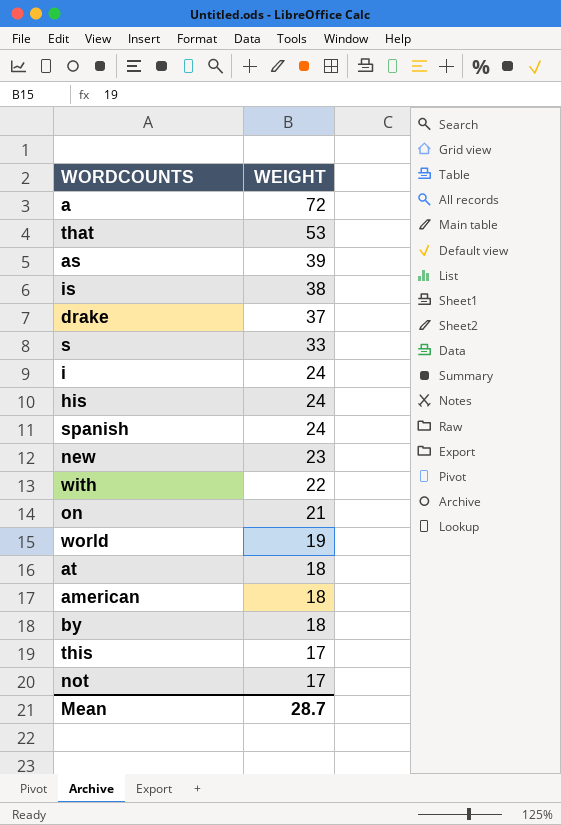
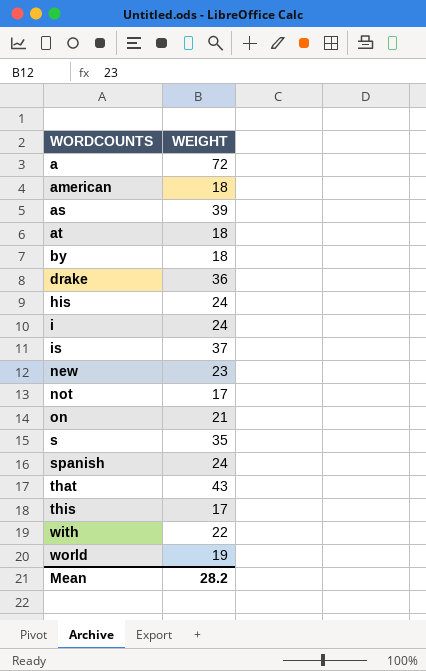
row order: WEIGHT descending -> WORDCOUNTS ascending
drake | WEIGHT: 37 -> 36
is | WEIGHT: 38 -> 37
s | WEIGHT: 33 -> 35
that | WEIGHT: 53 -> 43
Mean | WEIGHT: 28.7 -> 28.2

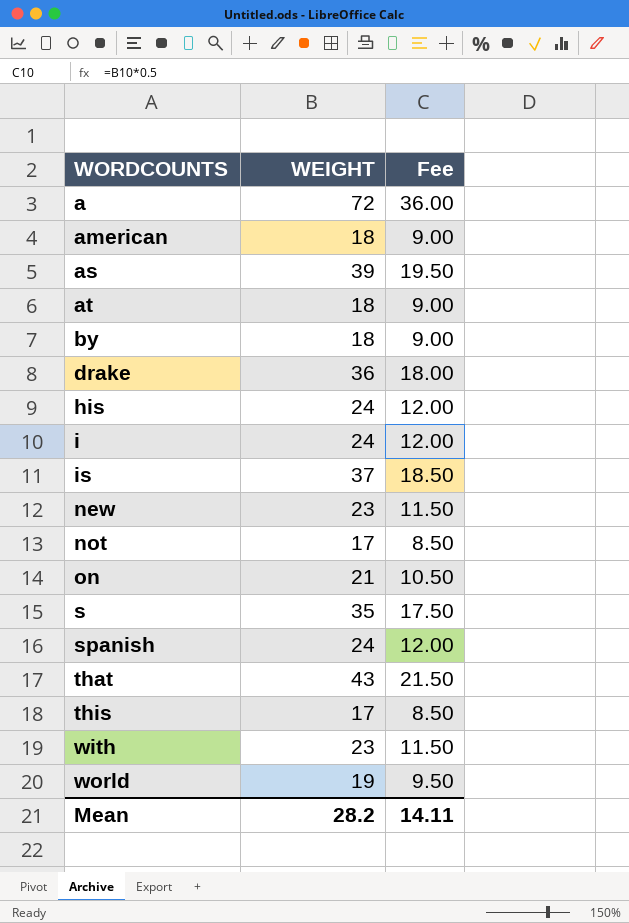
column Fee | formula: none -> [WEIGHT] * 0.5
with | WEIGHT: 22 -> 23

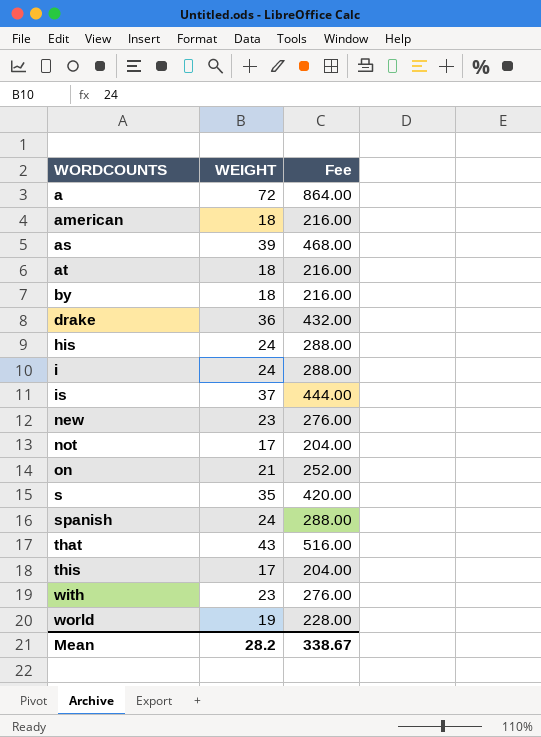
column Fee | formula: [WEIGHT] * 0.5 -> [WEIGHT] * 12
Mean | Fee: 14.11 -> 338.67

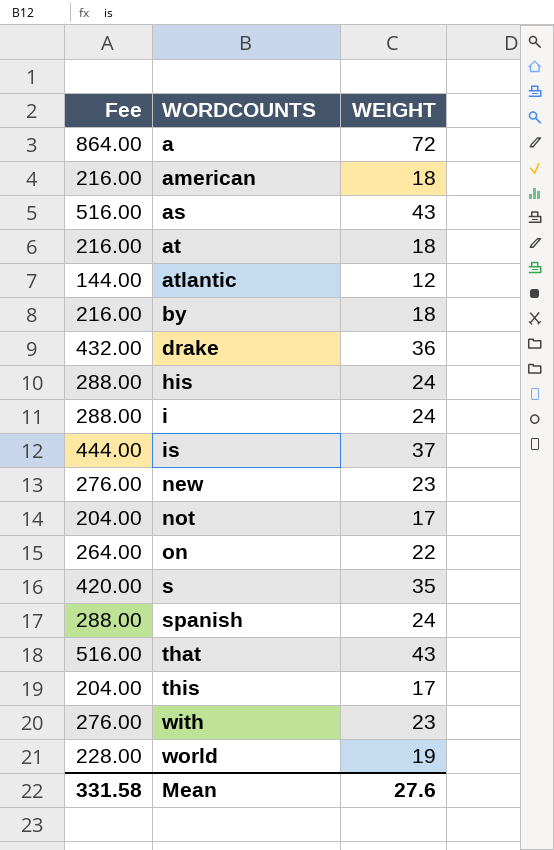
column Fee | position: 3 -> 1
as | Fee: 468.00 -> 516.00
as | WEIGHT: 39 -> 43
row atlantic: none -> 144.00 | 12
on | Fee: 252.00 -> 264.00
on | WEIGHT: 21 -> 22
Mean | Fee: 338.67 -> 331.58
Mean | WEIGHT: 28.2 -> 27.6

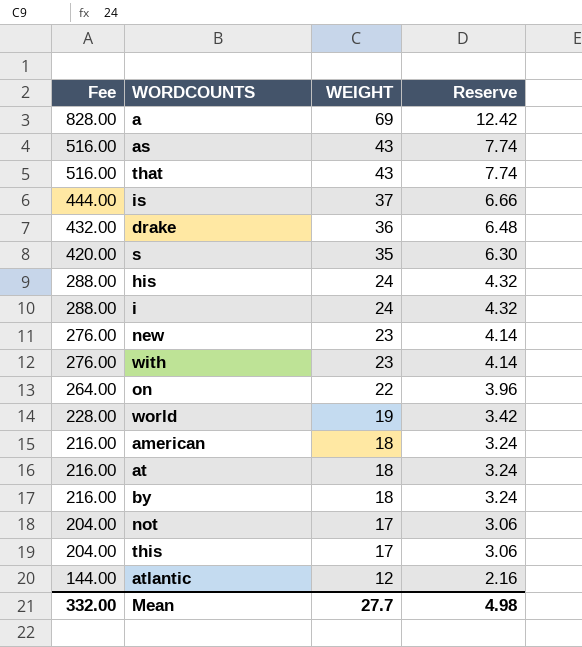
row order: WORDCOUNTS ascending -> Fee descending
column Reserve | formula: none -> [WEIGHT] * 0.18
row spanish: 288.00 | 24 -> none
a | Fee: 864.00 -> 828.00
a | WEIGHT: 72 -> 69
Mean | Fee: 331.58 -> 332.00
Mean | WEIGHT: 27.6 -> 27.7

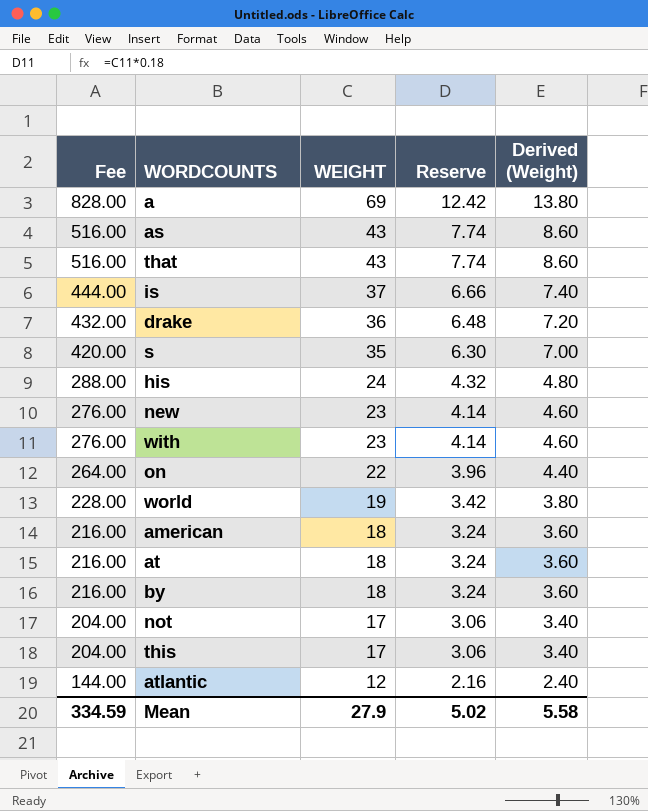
column Derived (Weight) | formula: none -> [WEIGHT] * 0.2
row i: 288.00 | 24 | 4.32 -> none
Mean | Fee: 332.00 -> 334.59
Mean | WEIGHT: 27.7 -> 27.9
Mean | Reserve: 4.98 -> 5.02

